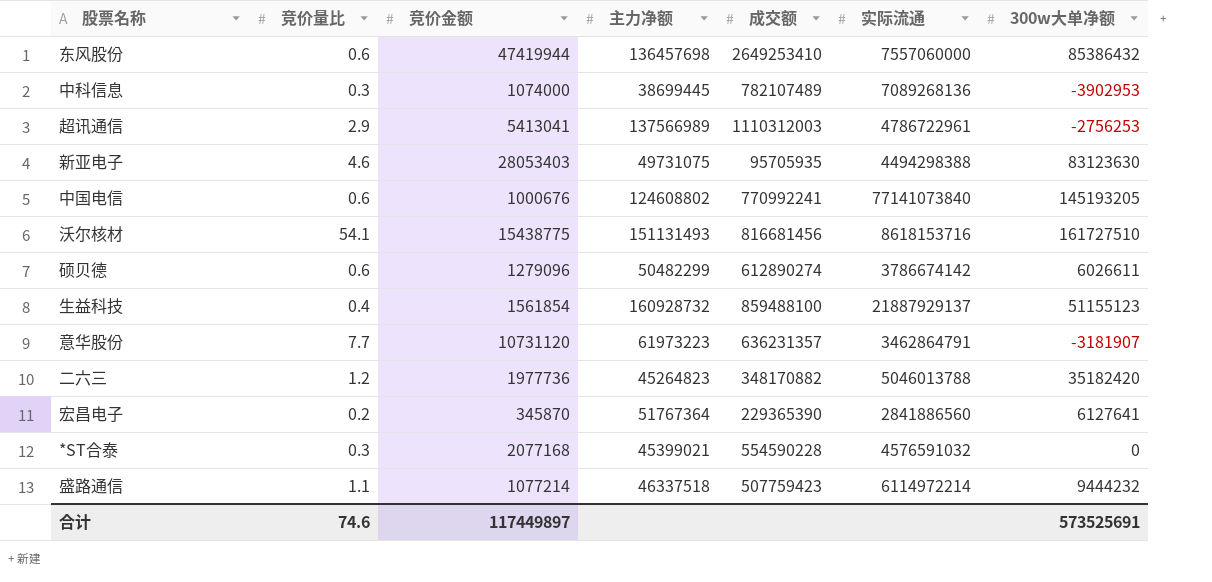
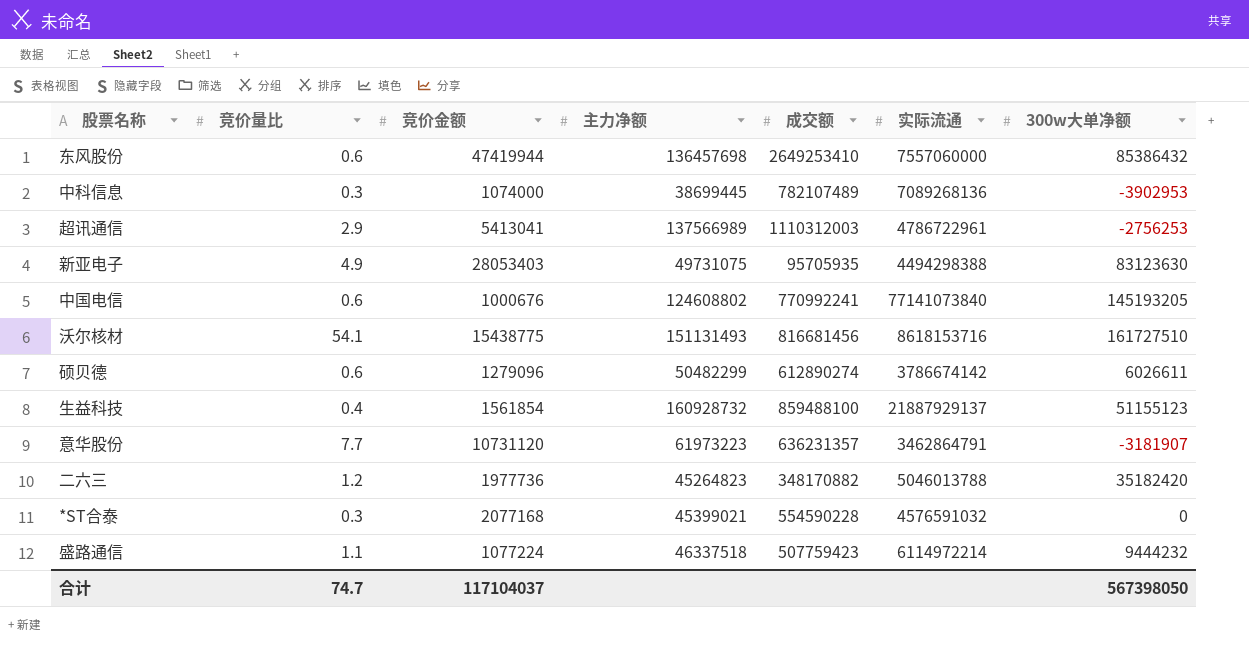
row 宏昌电子: 0.2 | 345870 | 51767364 | 229365390 | 2841886560 | 6127641 -> none
新亚电子 | 竞价量比: 4.6 -> 4.9
盛路通信 | 竞价金额: 1077214 -> 1077224
合计 | 竞价量比: 74.6 -> 74.7
合计 | 竞价金额: 117449897 -> 117104037
合计 | 300w大单净额: 573525691 -> 567398050

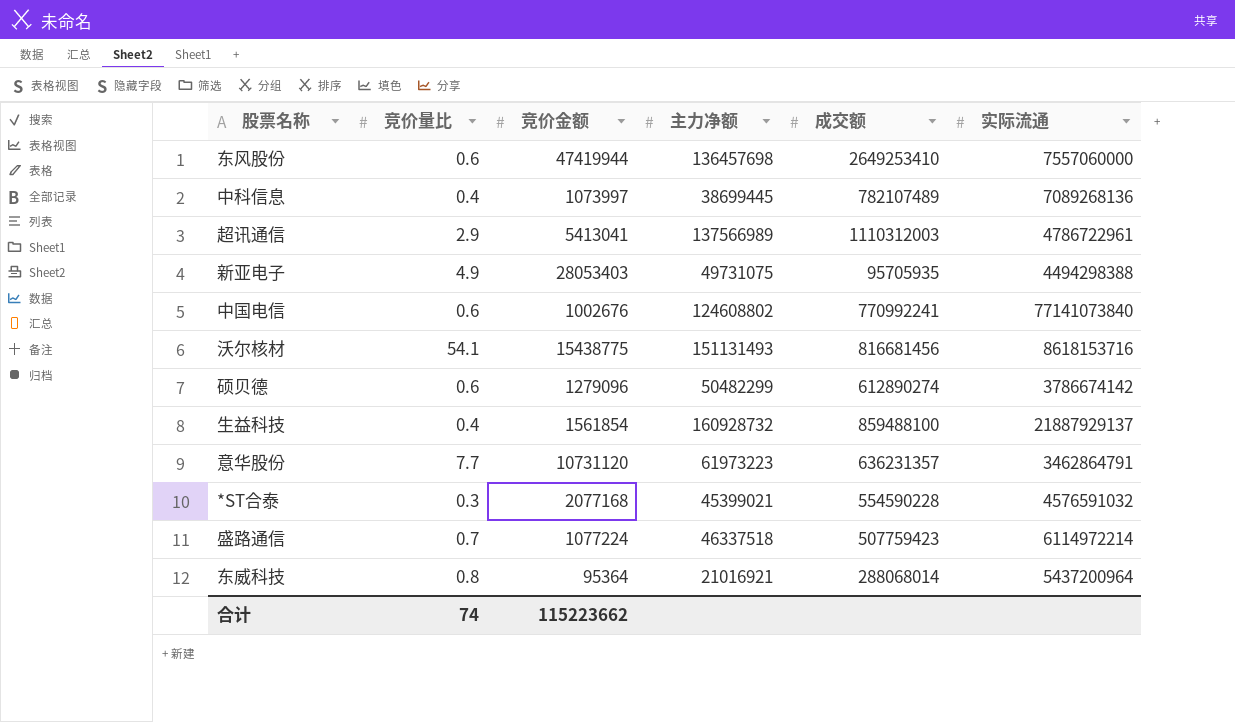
column 300w大单净额 | position: 7 -> none
row 二六三: 1.2 | 1977736 | 45264823 | 348170882 | 5046013788 | 35182420 -> none
中科信息 | 竞价量比: 0.3 -> 0.4
中科信息 | 竞价金额: 1074000 -> 1073997
中国电信 | 竞价金额: 1000676 -> 1002676
盛路通信 | 竞价量比: 1.1 -> 0.7
row 东威科技: none -> 0.8 | 95364 | 21016921 | 288068014 | 5437200964
合计 | 竞价量比: 74.7 -> 74
合计 | 竞价金额: 117104037 -> 115223662

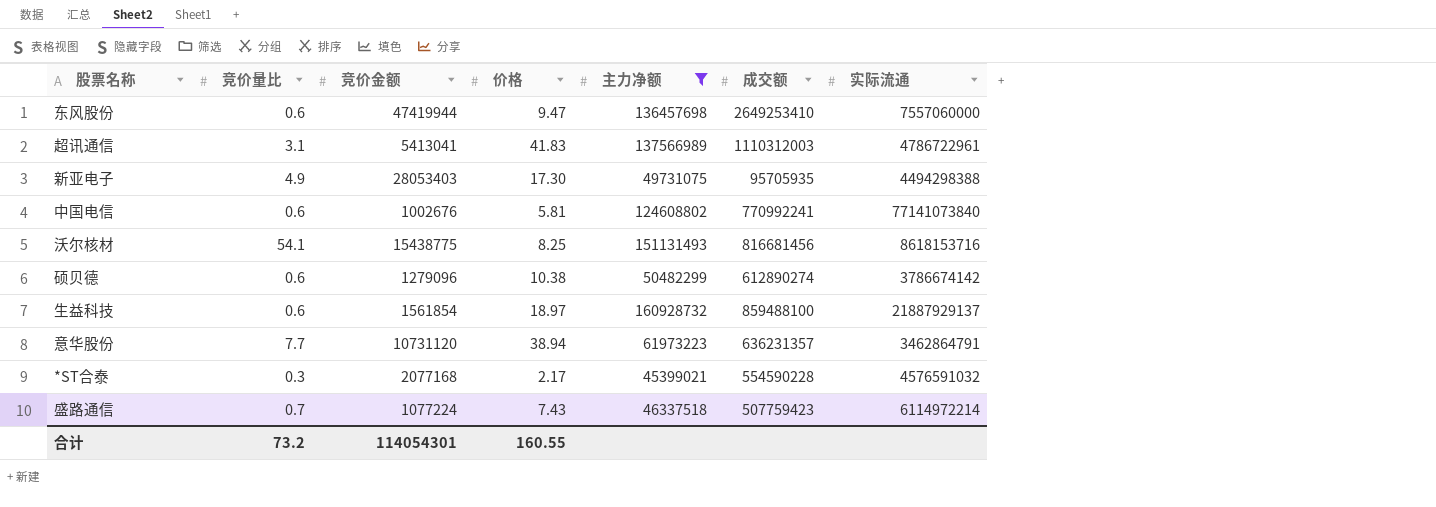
filter: none -> 主力净额 >= 45399021
column 价格 | position: none -> 4
超讯通信 | 竞价量比: 2.9 -> 3.1
生益科技 | 竞价量比: 0.4 -> 0.6
合计 | 竞价量比: 74 -> 73.2
合计 | 竞价金额: 115223662 -> 114054301

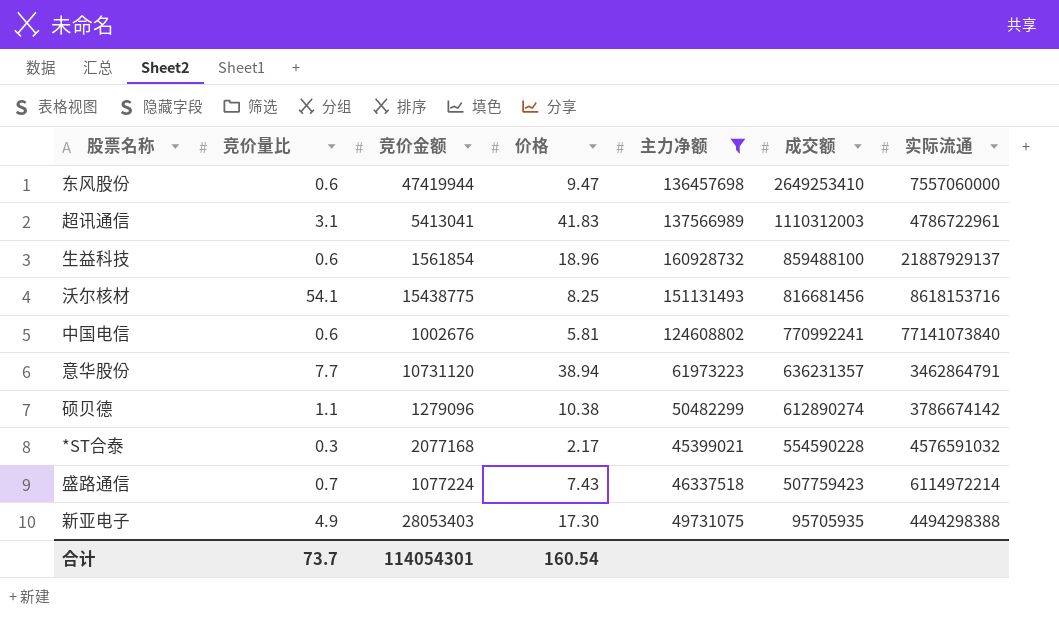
row order: none -> 成交额 descending
生益科技 | 价格: 18.97 -> 18.96
硕贝德 | 竞价量比: 0.6 -> 1.1
合计 | 竞价量比: 73.2 -> 73.7
合计 | 价格: 160.55 -> 160.54

